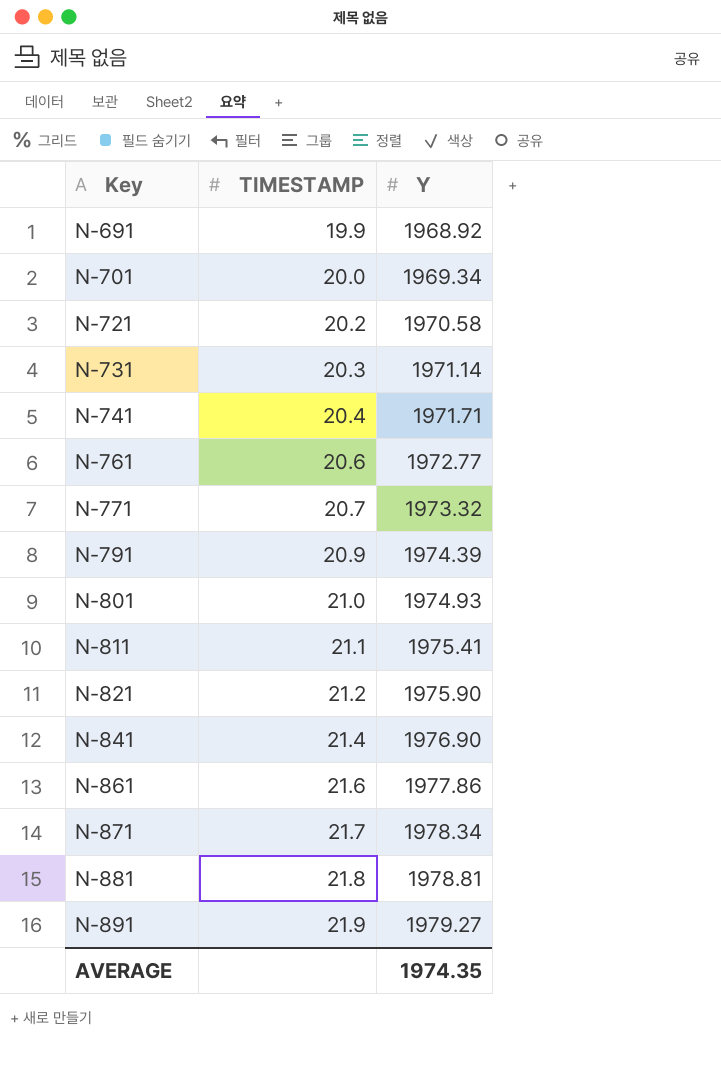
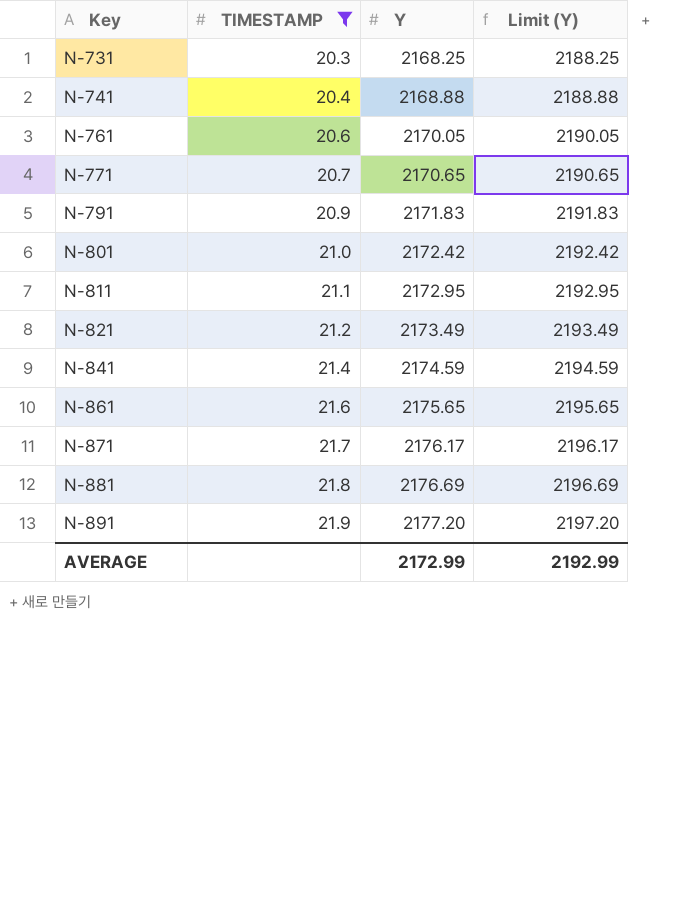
filter: none -> TIMESTAMP >= 20.3
column Limit (Y) | formula: none -> [Y] + 20
N-731 | Y: 1971.14 -> 2168.25
N-741 | Y: 1971.71 -> 2168.88
N-761 | Y: 1972.77 -> 2170.05
N-771 | Y: 1973.32 -> 2170.65
N-791 | Y: 1974.39 -> 2171.83
N-801 | Y: 1974.93 -> 2172.42
N-811 | Y: 1975.41 -> 2172.95
N-821 | Y: 1975.90 -> 2173.49
N-841 | Y: 1976.90 -> 2174.59
N-861 | Y: 1977.86 -> 2175.65
N-871 | Y: 1978.34 -> 2176.17
N-881 | Y: 1978.81 -> 2176.69
N-891 | Y: 1979.27 -> 2177.20
AVERAGE | Y: 1974.35 -> 2172.99

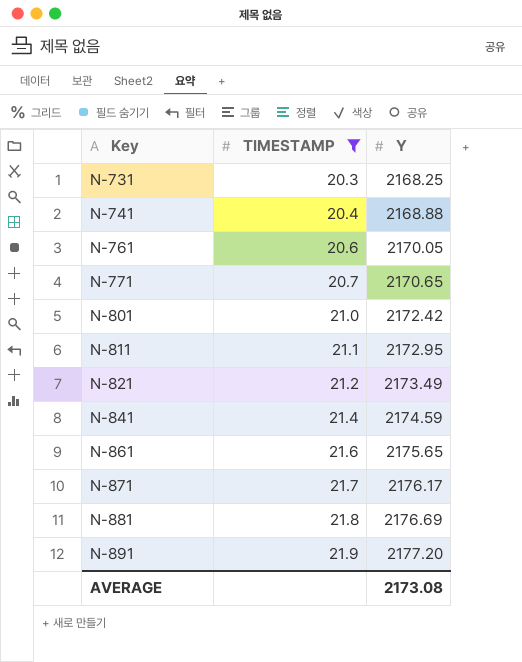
column Limit (Y) | formula: [Y] + 20 -> none
row N-791: 20.9 | 2171.83 | 2191.83 -> none
AVERAGE | Y: 2172.99 -> 2173.08

